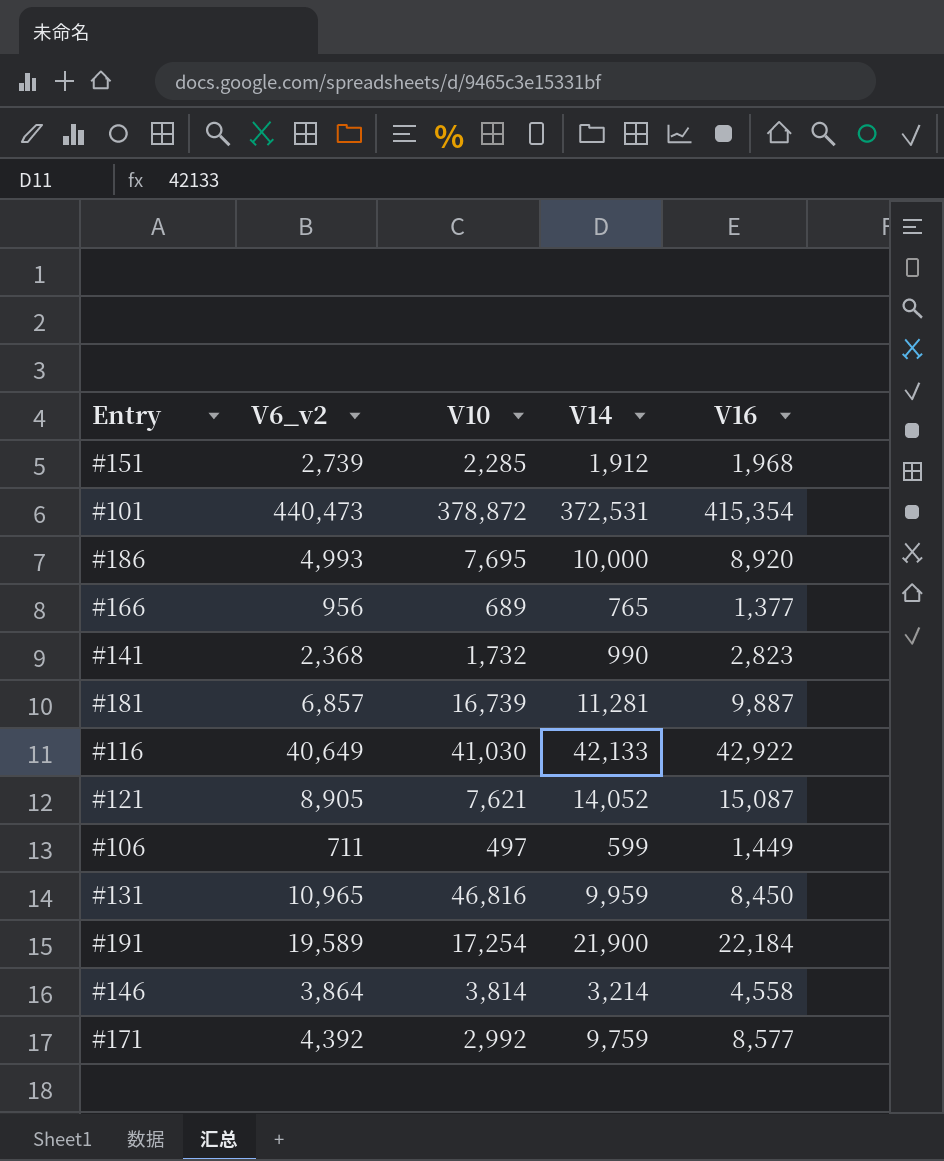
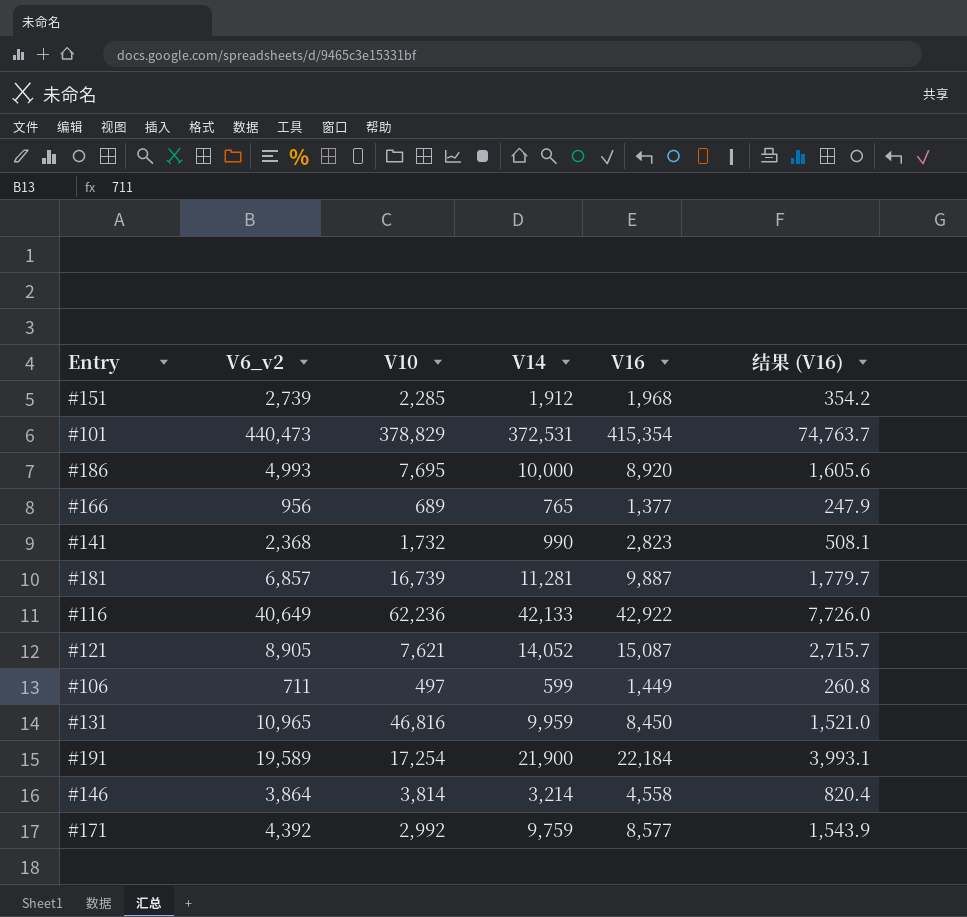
column 结果 (V16) | formula: none -> [V16] * 0.18
#101 | V10: 378,872 -> 378,829
#116 | V10: 41,030 -> 62,236

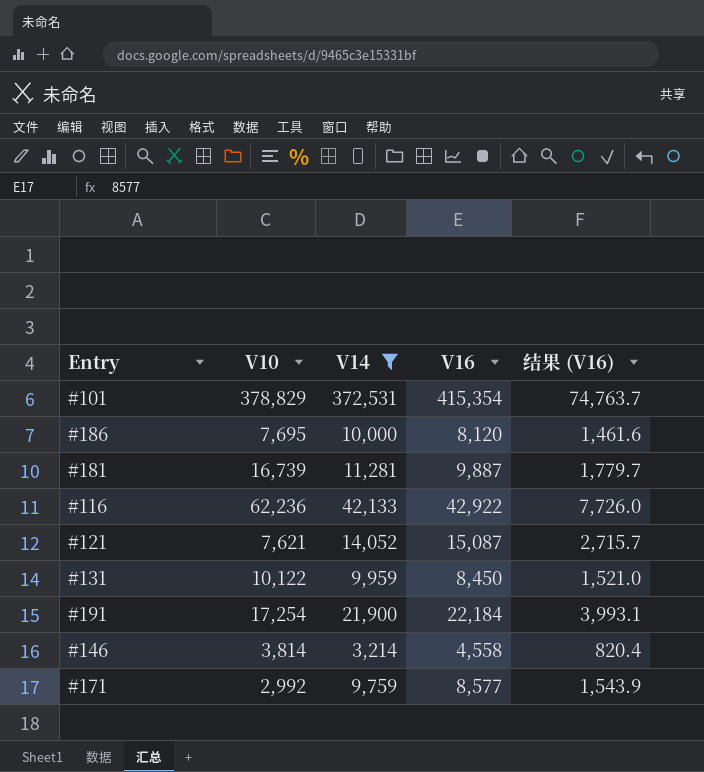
filter: none -> V14 >= 3,214
column V6_v2 | position: 2 -> none
#186 | V16: 8,920 -> 8,120
#186 | 结果 (V16): 1,605.6 -> 1,461.6
#131 | V10: 46,816 -> 10,122

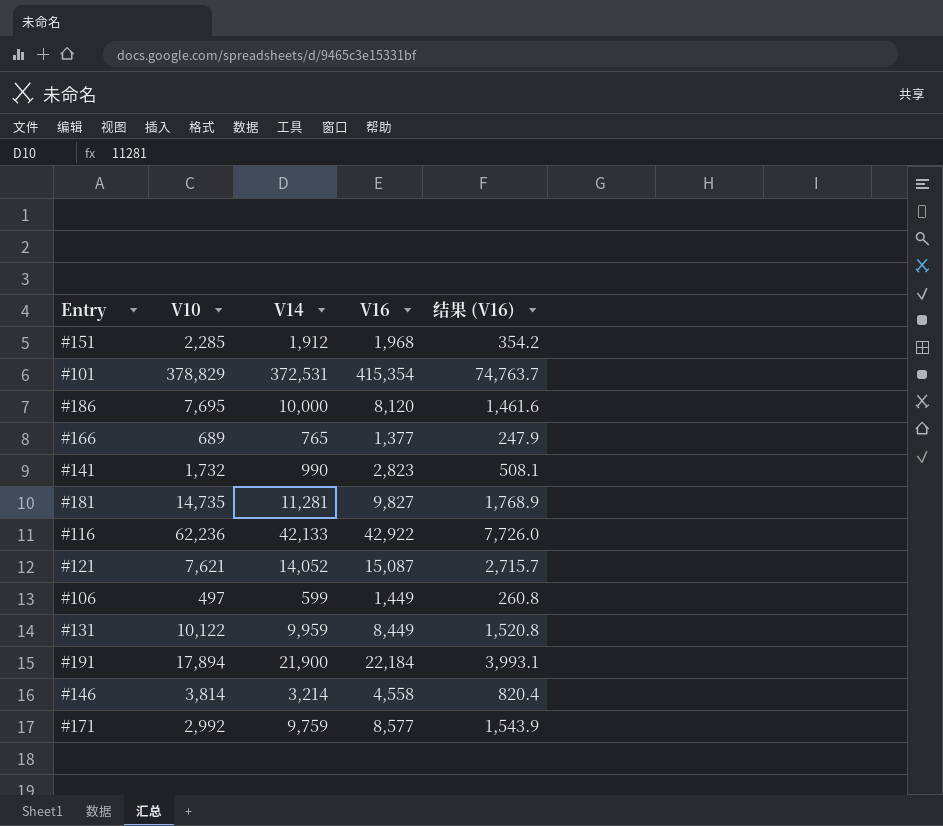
filter: V14 >= 3,214 -> none
#181 | V10: 16,739 -> 14,735
#181 | V16: 9,887 -> 9,827
#181 | 结果 (V16): 1,779.7 -> 1,768.9
#131 | V16: 8,450 -> 8,449
#131 | 结果 (V16): 1,521.0 -> 1,520.8
#191 | V10: 17,254 -> 17,894

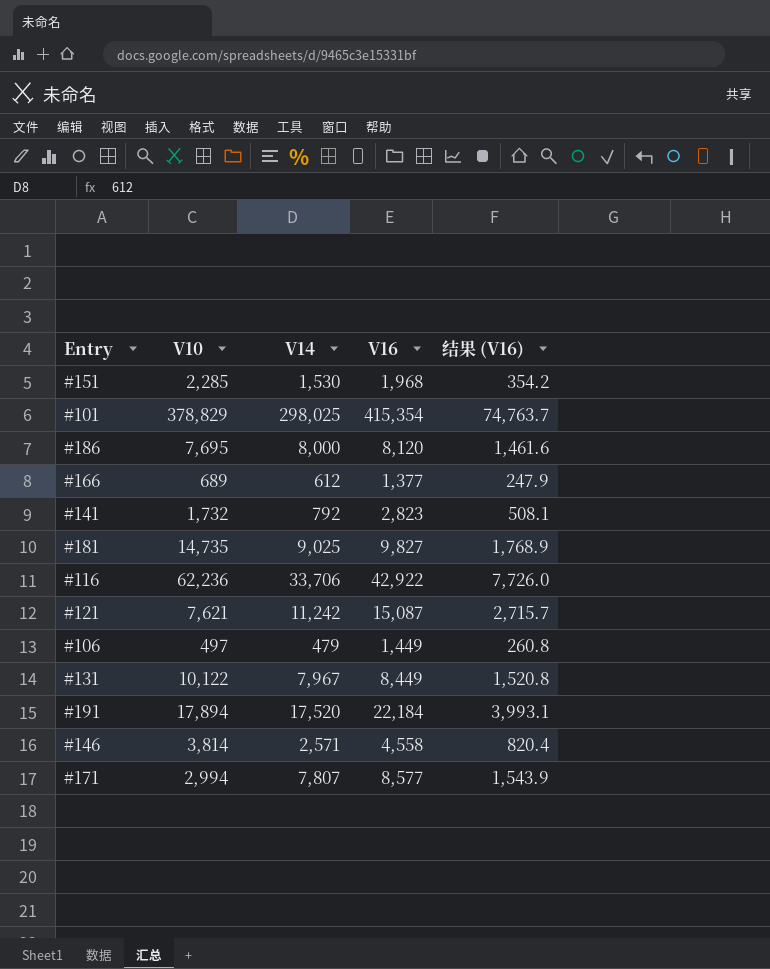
#151 | V14: 1,912 -> 1,530
#101 | V14: 372,531 -> 298,025
#186 | V14: 10,000 -> 8,000
#166 | V14: 765 -> 612
#141 | V14: 990 -> 792
#181 | V14: 11,281 -> 9,025
#116 | V14: 42,133 -> 33,706
#121 | V14: 14,052 -> 11,242
#106 | V14: 599 -> 479
#131 | V14: 9,959 -> 7,967
#191 | V14: 21,900 -> 17,520
#146 | V14: 3,214 -> 2,571
#171 | V10: 2,992 -> 2,994
#171 | V14: 9,759 -> 7,807

